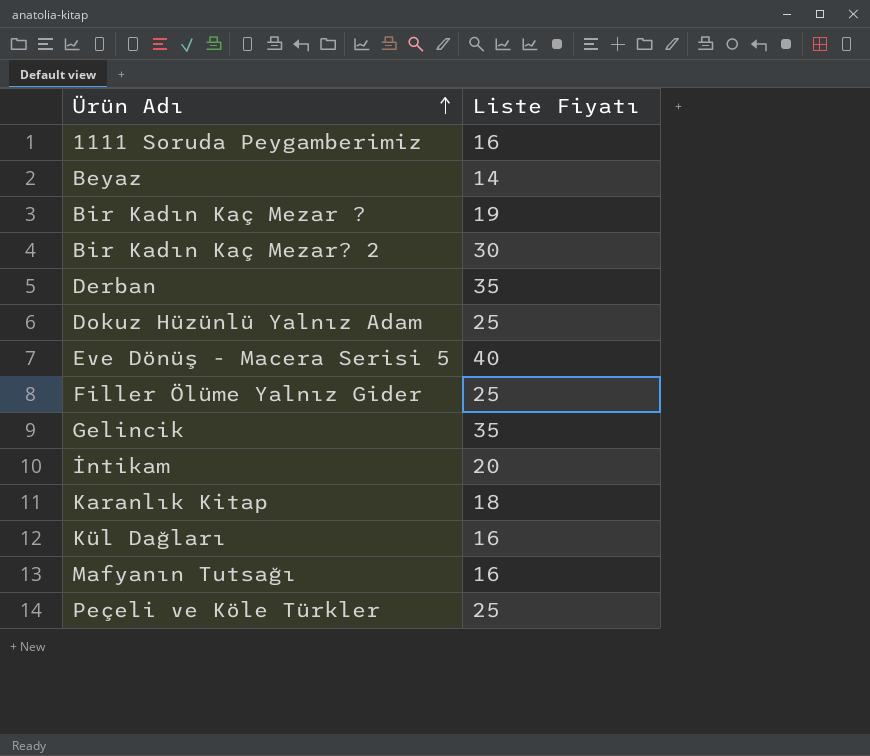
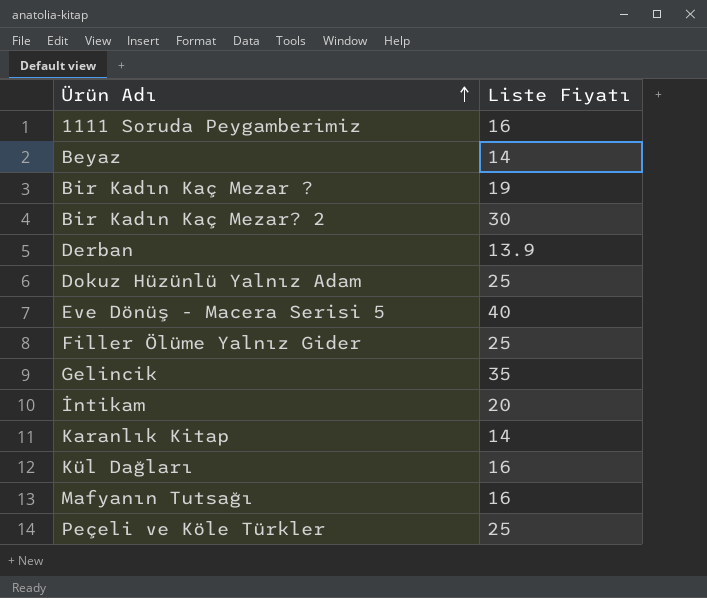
Derban | Liste Fiyatı: 35 -> 13.9
Karanlık Kitap | Liste Fiyatı: 18 -> 14

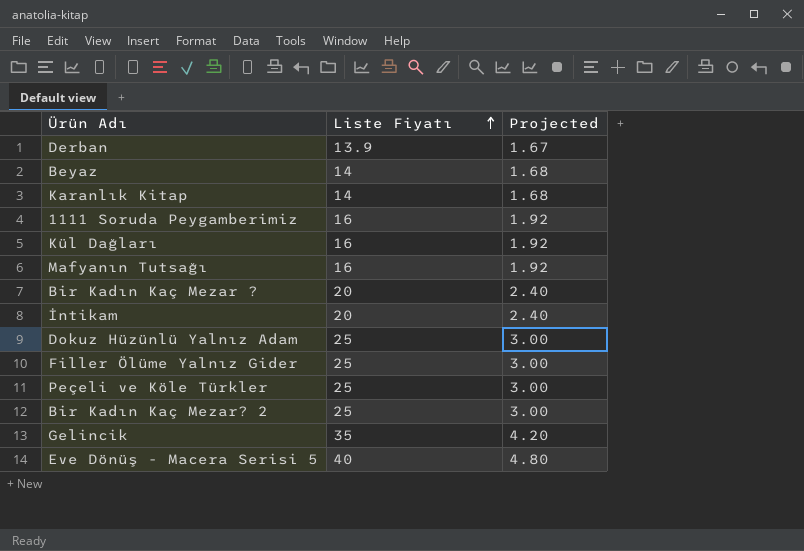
row order: Ürün Adı ascending -> Liste Fiyatı ascending
column Projected | formula: none -> [Liste Fiyatı] * 0.12
Bir Kadın Kaç Mezar ? | Liste Fiyatı: 19 -> 20
Bir Kadın Kaç Mezar? 2 | Liste Fiyatı: 30 -> 25

